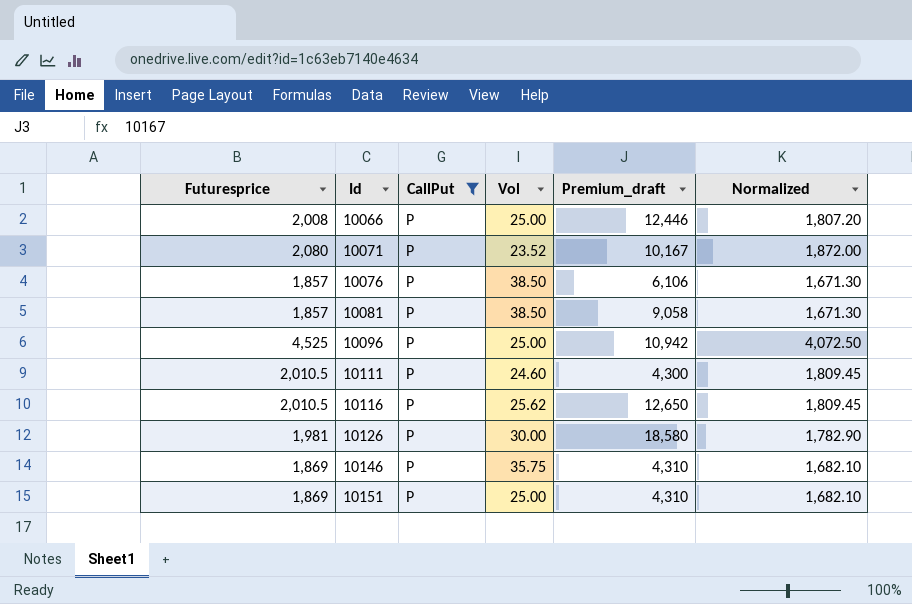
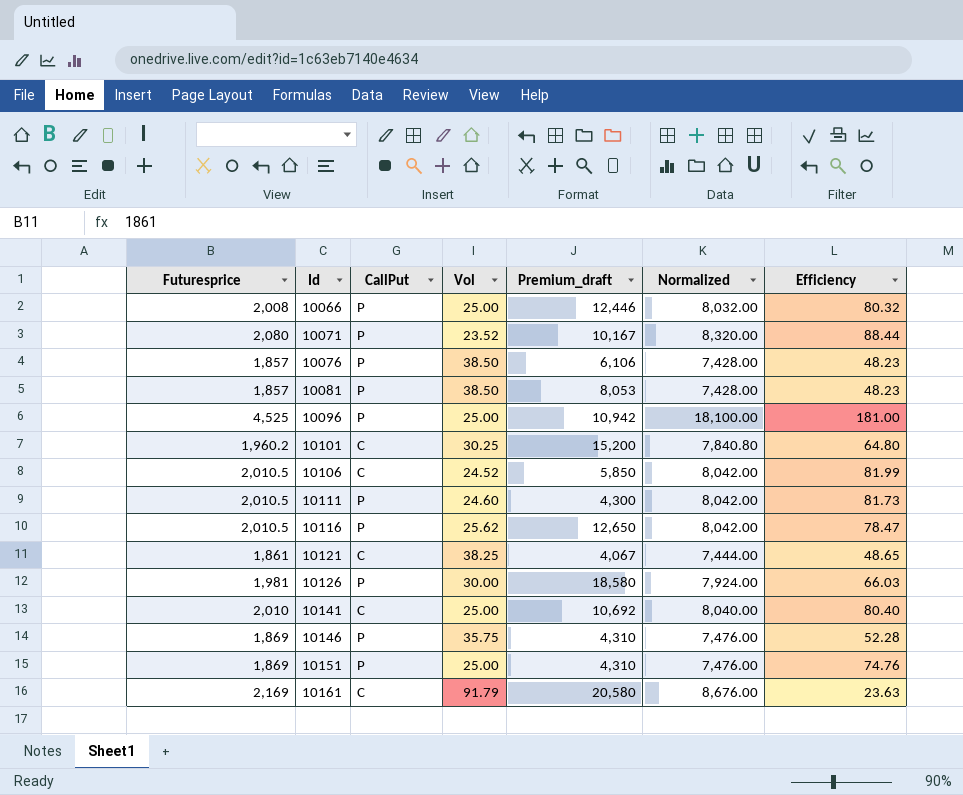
filter: CallPut = P -> none
column Normalized | formula: [Futuresprice] * 0.9 -> [Futuresprice] * 4
column Efficiency | formula: none -> [Futuresprice] / [Vol]
10081 | Premium_draft: 9,058 -> 8,053

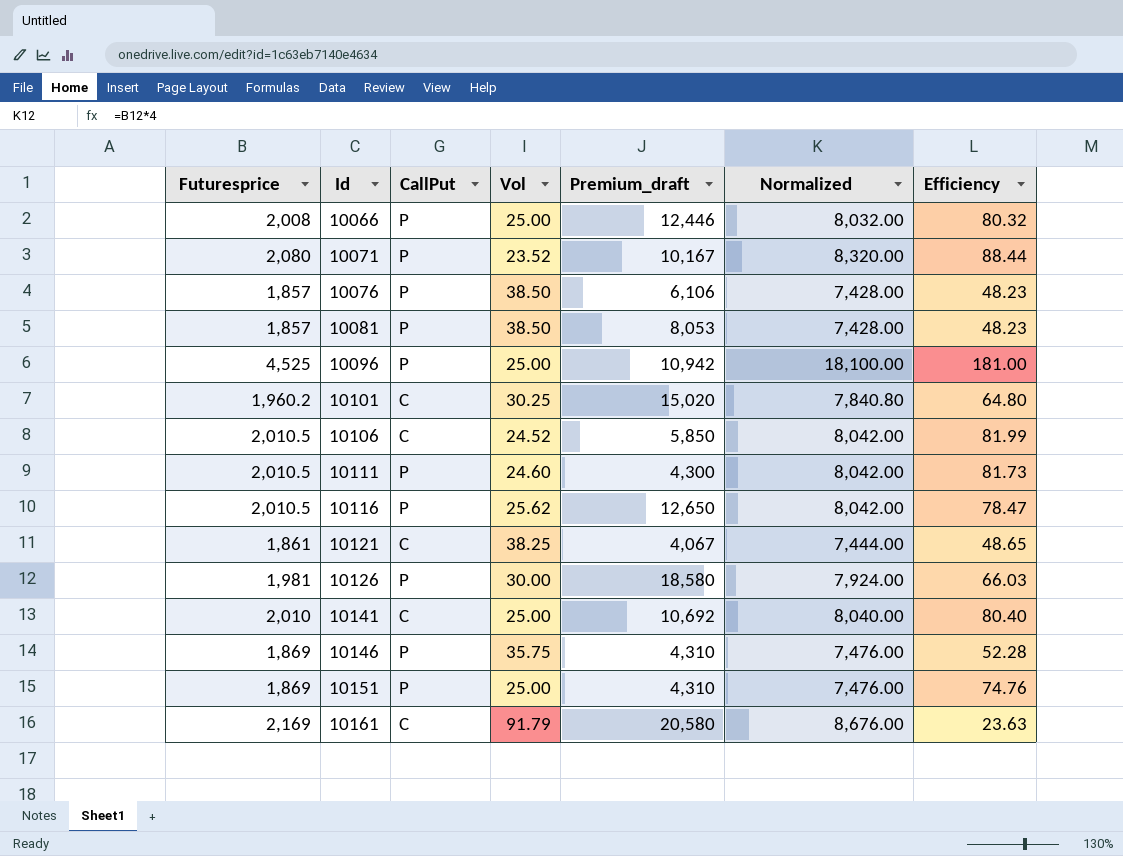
10101 | Premium_draft: 15,200 -> 15,020

